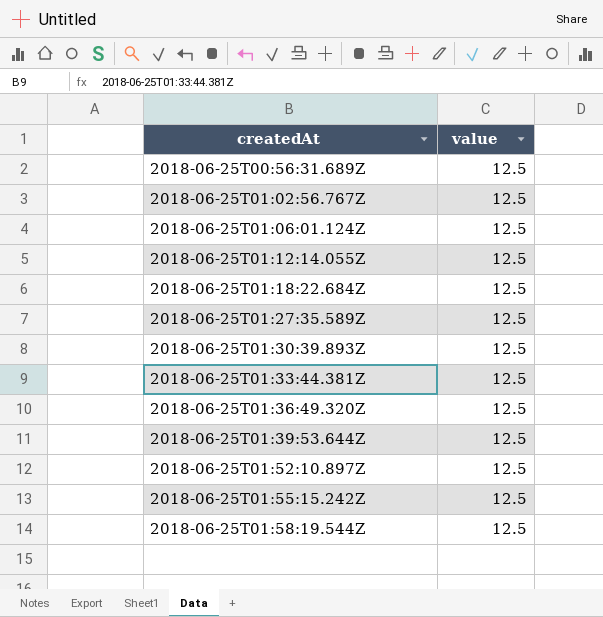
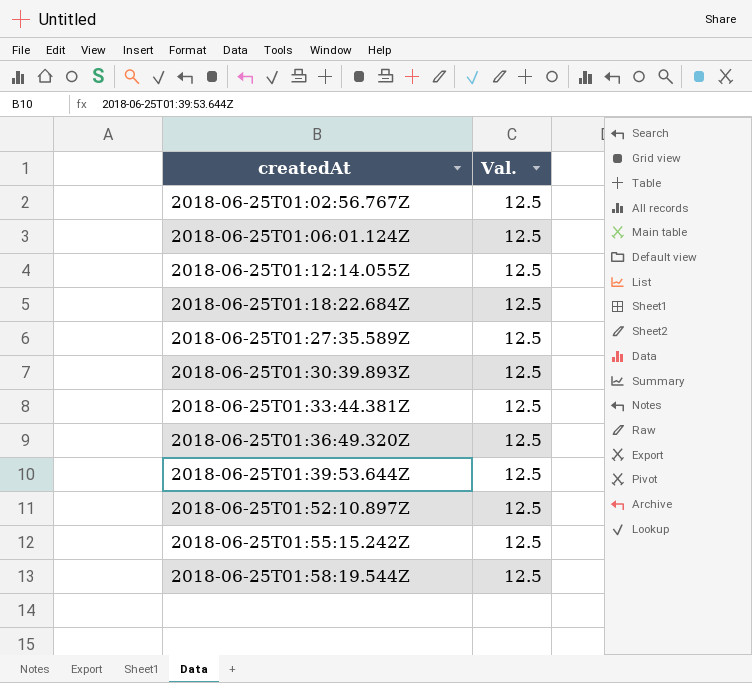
column name: value -> Val.
row 2018-06-25T00:56:31.689Z: 12.5 -> none

